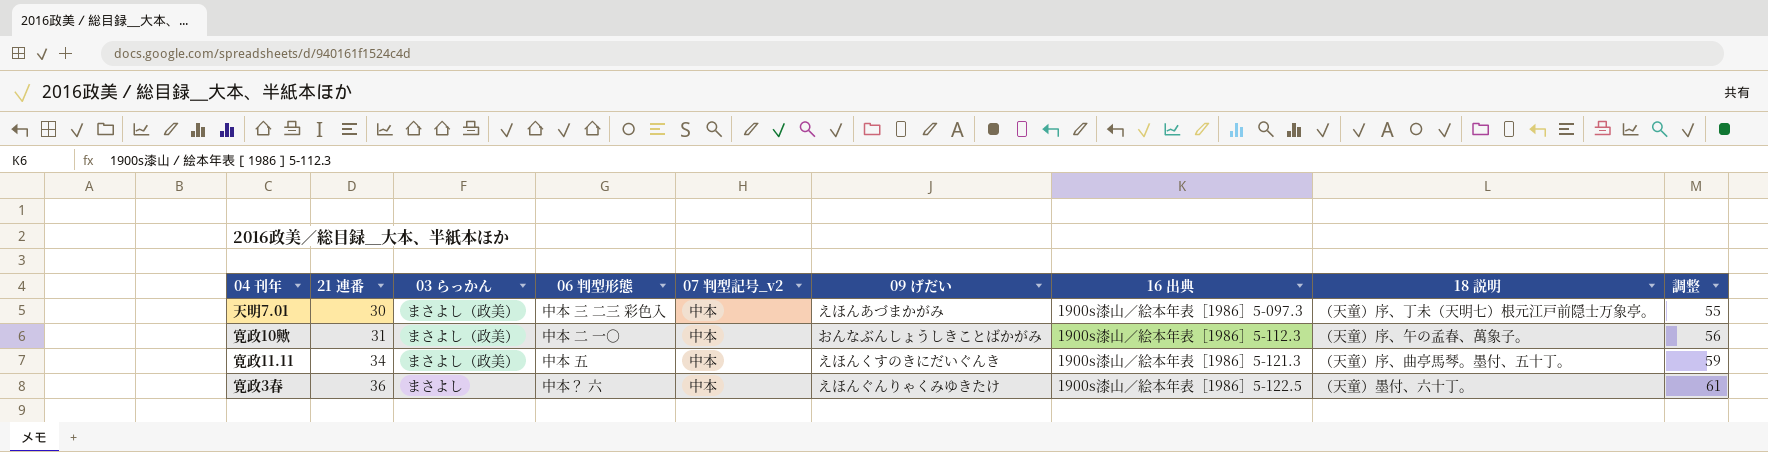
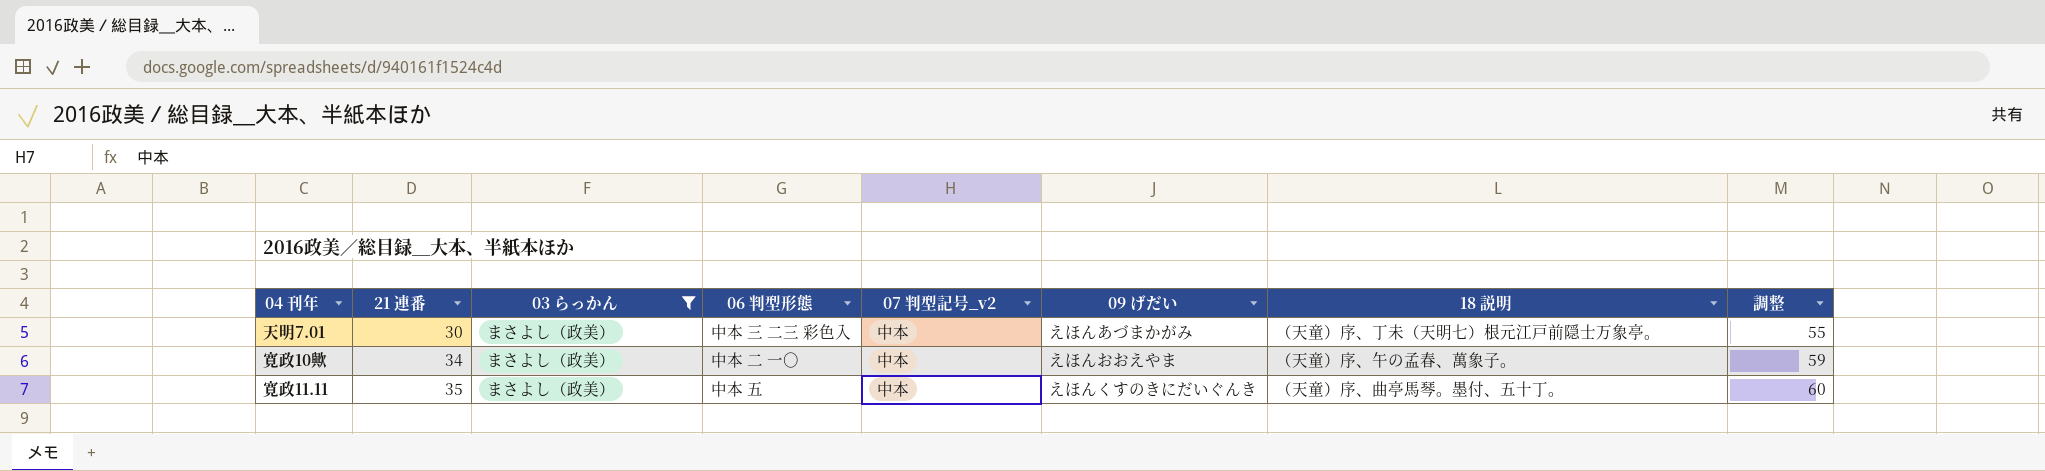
filter: none -> 03 らっかん = まさよし（政美）
column 16 出典 | position: 7 -> none
寛政10歟 | 21 連番: 31 -> 34
寛政10歟 | 09 げだい: おんなぶんしょうしきことばかがみ -> えほんおおえやま
寛政10歟 | 調整: 56 -> 59
寛政11.11 | 21 連番: 34 -> 35
寛政11.11 | 調整: 59 -> 60

